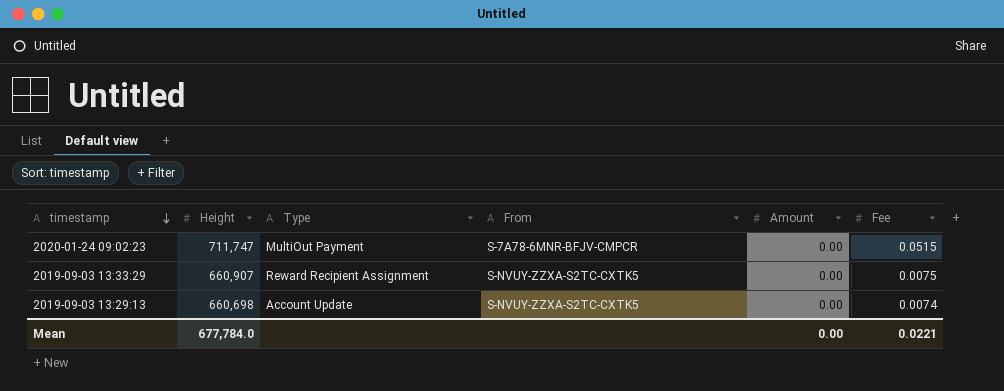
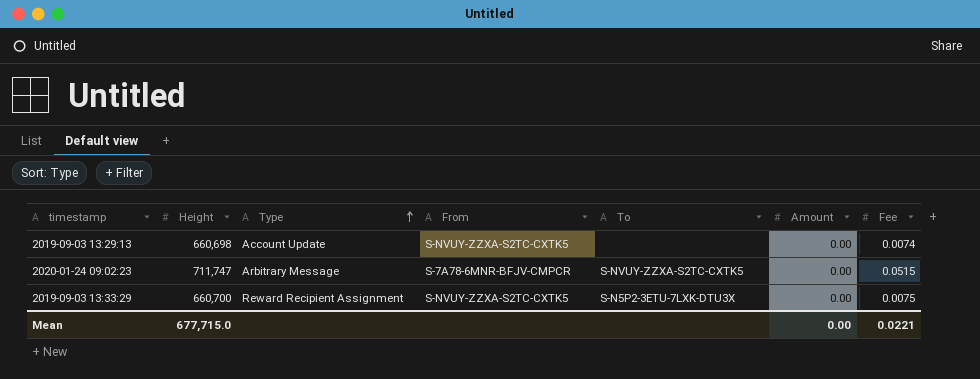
row order: timestamp descending -> Type ascending
column To | position: none -> 5
2020-01-24 09:02:23 | Type: MultiOut Payment -> Arbitrary Message
2019-09-03 13:33:29 | Height: 660,907 -> 660,700
Mean | Height: 677,784.0 -> 677,715.0

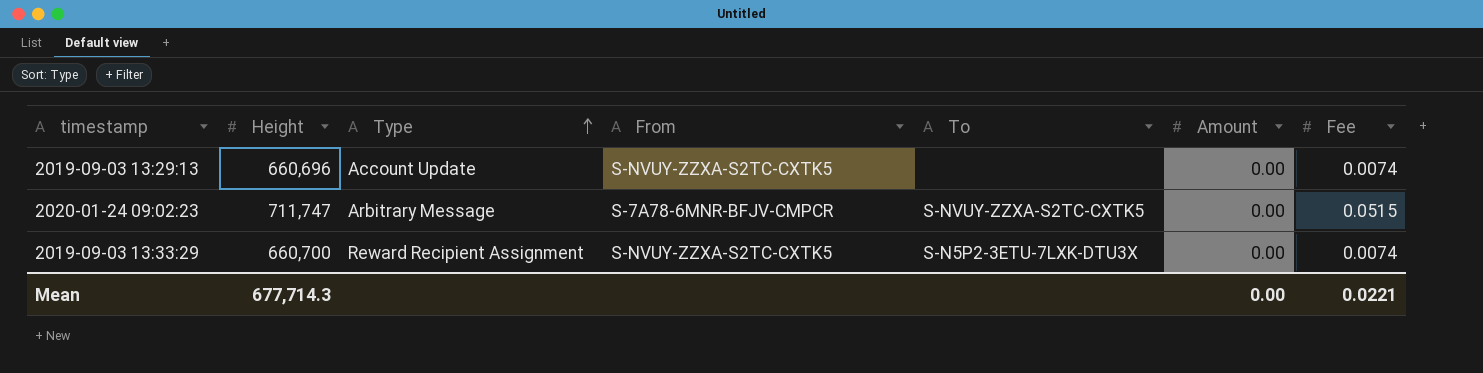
2019-09-03 13:29:13 | Height: 660,698 -> 660,696
2019-09-03 13:33:29 | Fee: 0.0075 -> 0.0074
Mean | Height: 677,715.0 -> 677,714.3

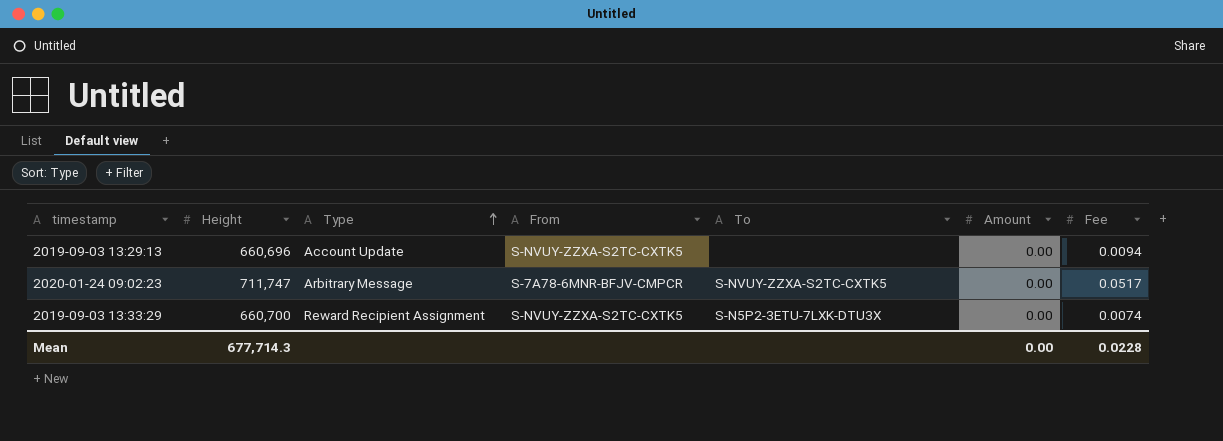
2019-09-03 13:29:13 | Fee: 0.0074 -> 0.0094
2020-01-24 09:02:23 | Fee: 0.0515 -> 0.0517
Mean | Fee: 0.0221 -> 0.0228

